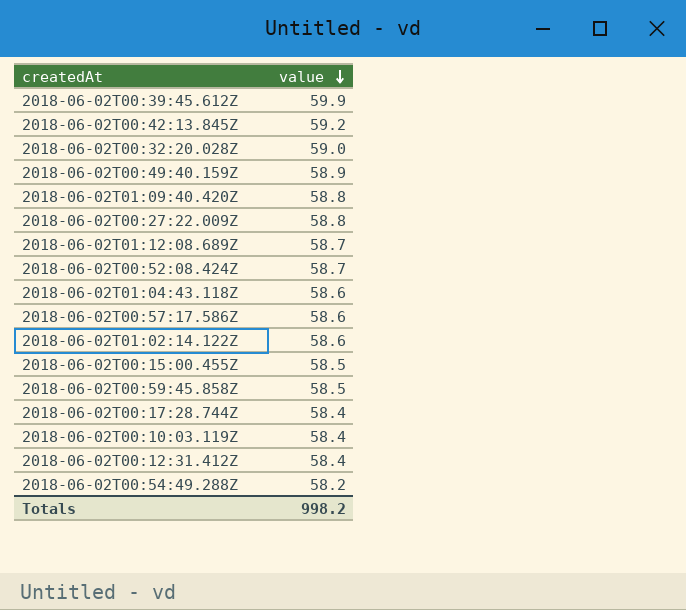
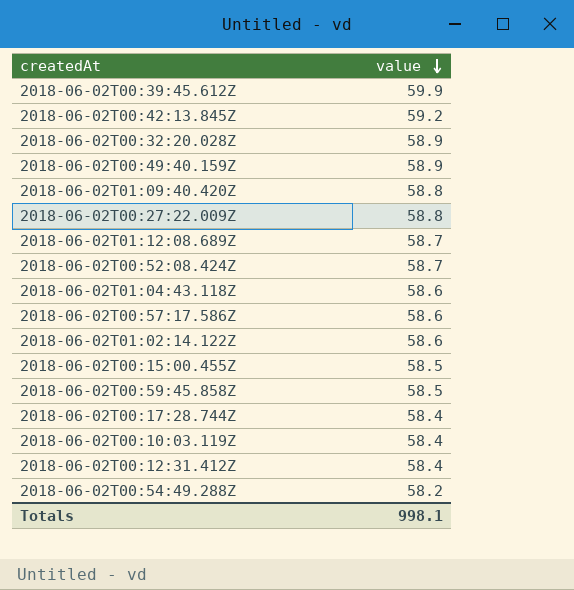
2018-06-02T00:32:20.028Z | value: 59.0 -> 58.9
Totals | value: 998.2 -> 998.1

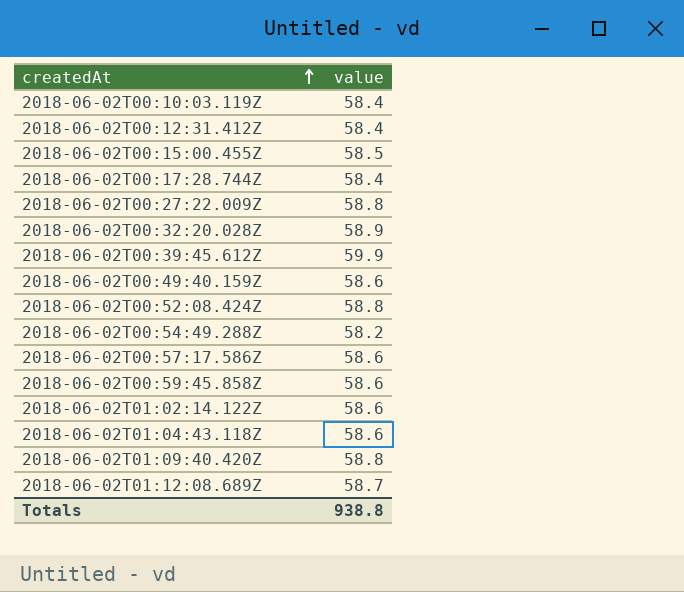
row order: value descending -> createdAt ascending
row 2018-06-02T00:42:13.845Z: 59.2 -> none
2018-06-02T00:49:40.159Z | value: 58.9 -> 58.6
2018-06-02T00:52:08.424Z | value: 58.7 -> 58.8
2018-06-02T00:59:45.858Z | value: 58.5 -> 58.6
Totals | value: 998.1 -> 938.8

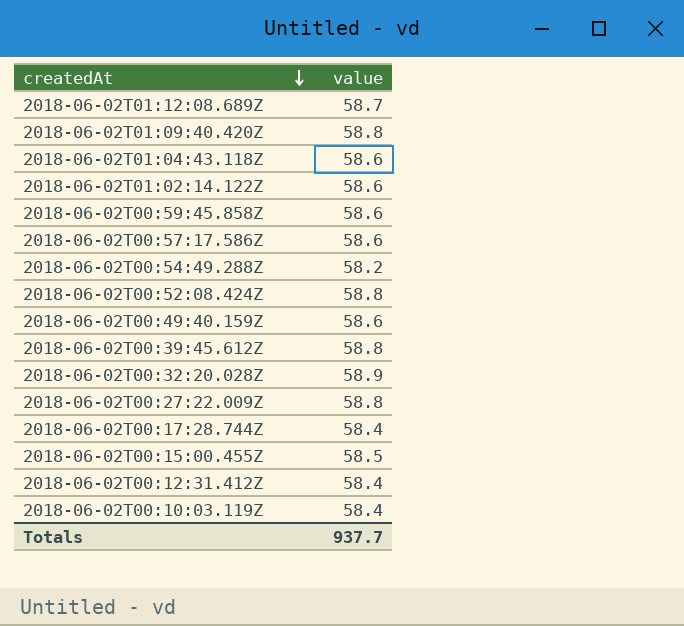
row order: createdAt ascending -> createdAt descending
2018-06-02T00:39:45.612Z | value: 59.9 -> 58.8
Totals | value: 938.8 -> 937.7

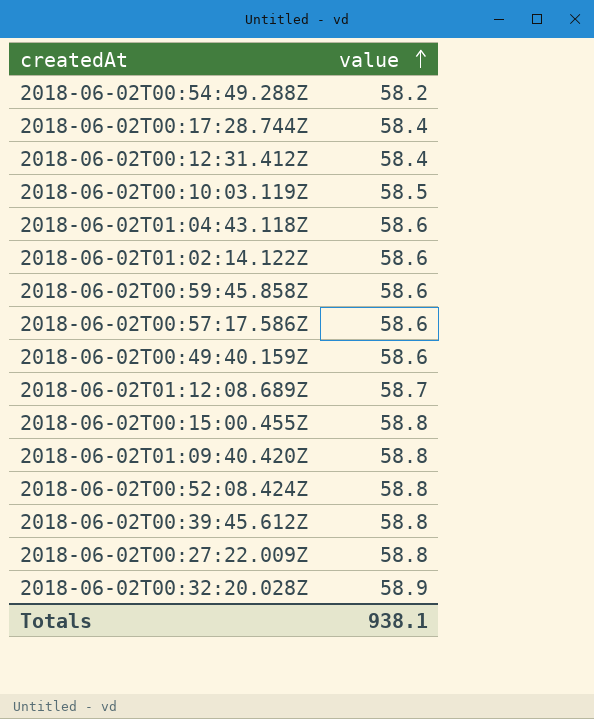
row order: createdAt descending -> value ascending
2018-06-02T00:10:03.119Z | value: 58.4 -> 58.5
2018-06-02T00:15:00.455Z | value: 58.5 -> 58.8
Totals | value: 937.7 -> 938.1

